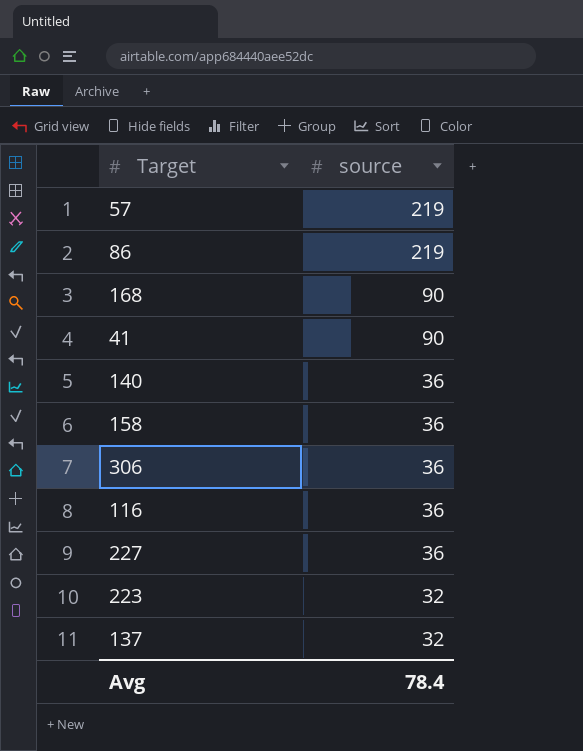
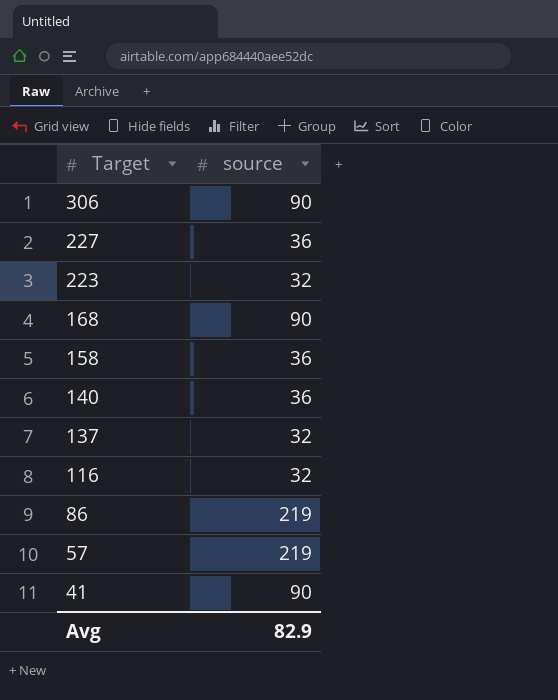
row order: source descending -> Target descending
306 | source: 36 -> 90
116 | source: 36 -> 32
Avg | source: 78.4 -> 82.9

